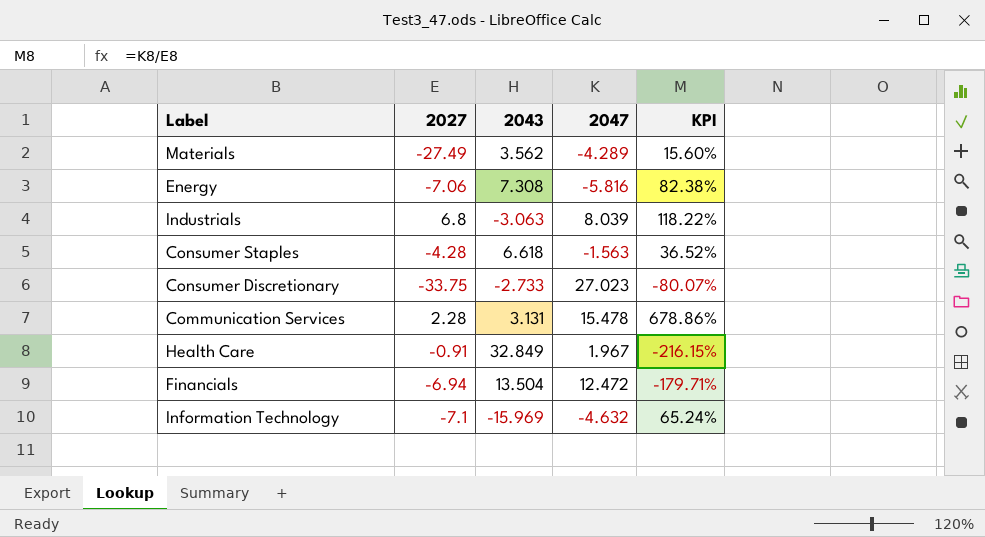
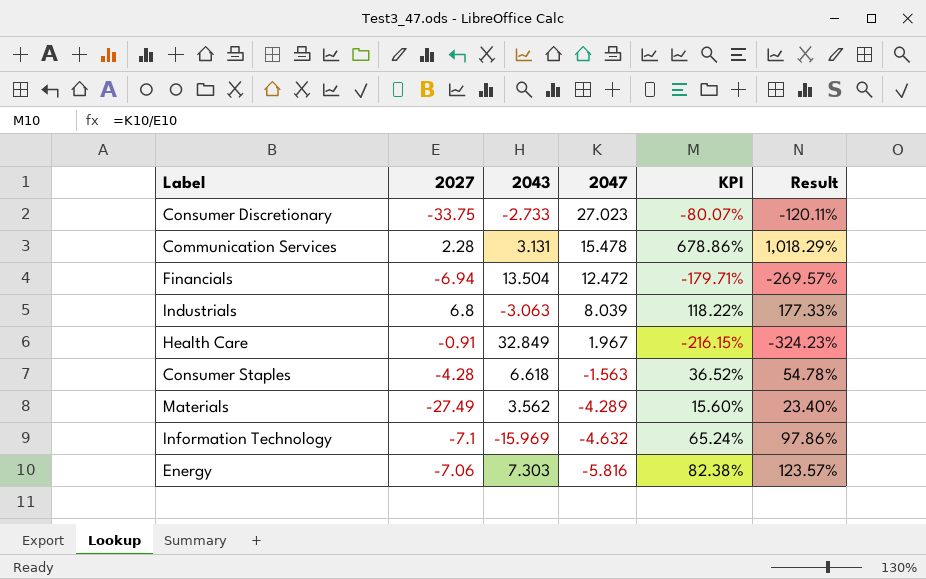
row order: none -> 2047 descending
column Result | formula: none -> [KPI] * 1.5
Energy | 2043: 7.308 -> 7.303

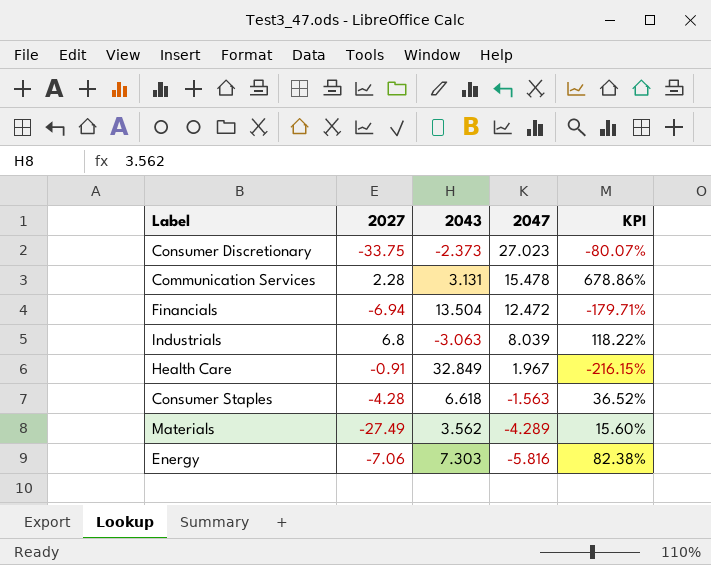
column Result | formula: [KPI] * 1.5 -> none
row Information Technology: -7.1 | -15.969 | -4.632 | 65.24% | 97.86% -> none
Consumer Discretionary | 2043: -2.733 -> -2.373

